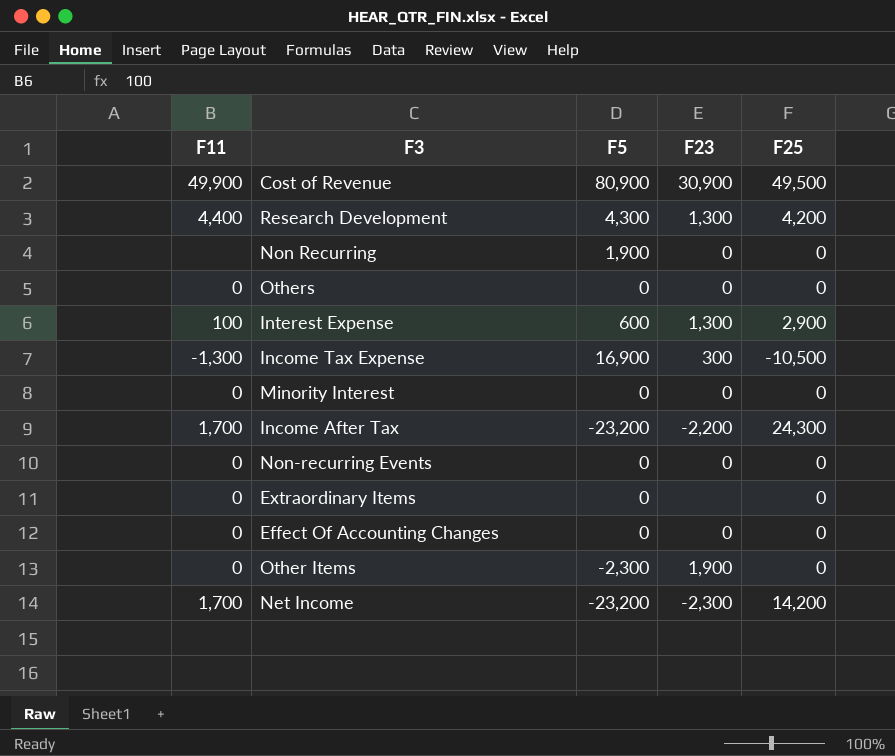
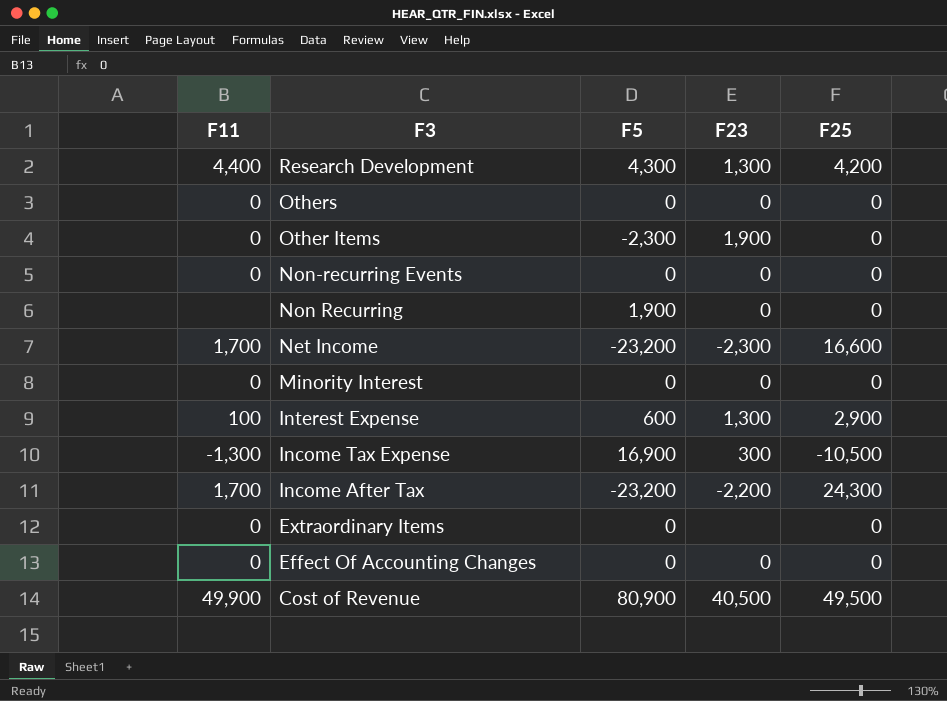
row order: none -> F3 descending
Net Income | F25: 14,200 -> 16,600
Cost of Revenue | F23: 30,900 -> 40,500

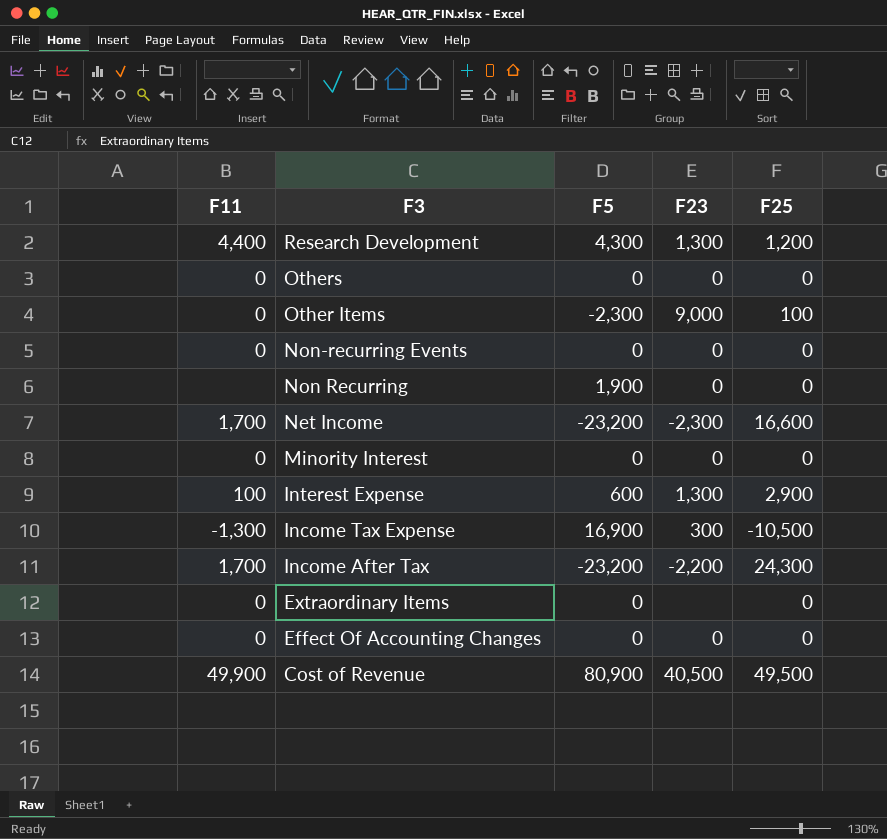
Research Development | F25: 4,200 -> 1,200
Other Items | F23: 1,900 -> 9,000
Other Items | F25: 0 -> 100

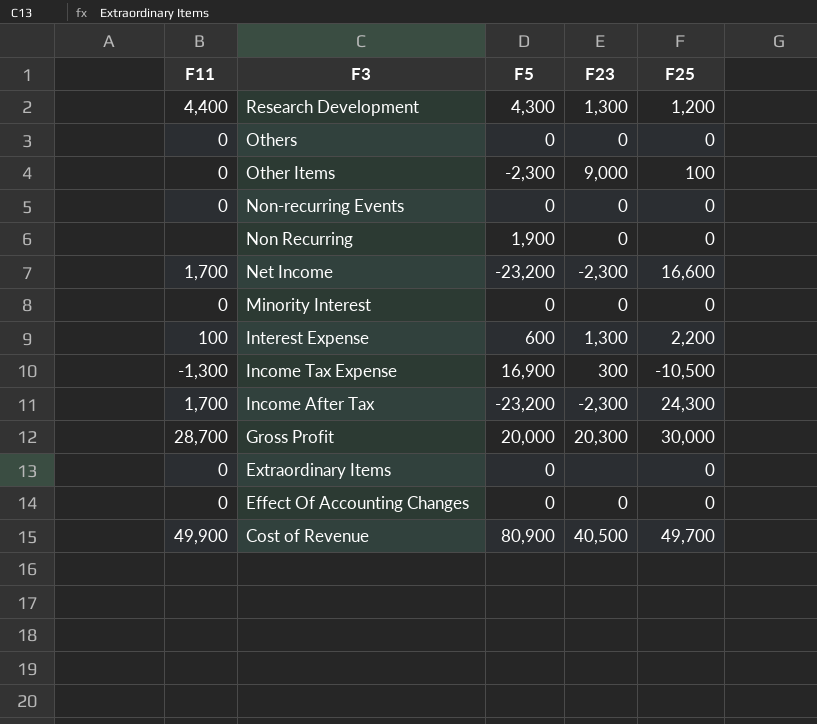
Interest Expense | F25: 2,900 -> 2,200
Income After Tax | F23: -2,200 -> -2,300
row Gross Profit: none -> 28,700 | 20,000 | 20,300 | 30,000
Cost of Revenue | F25: 49,500 -> 49,700

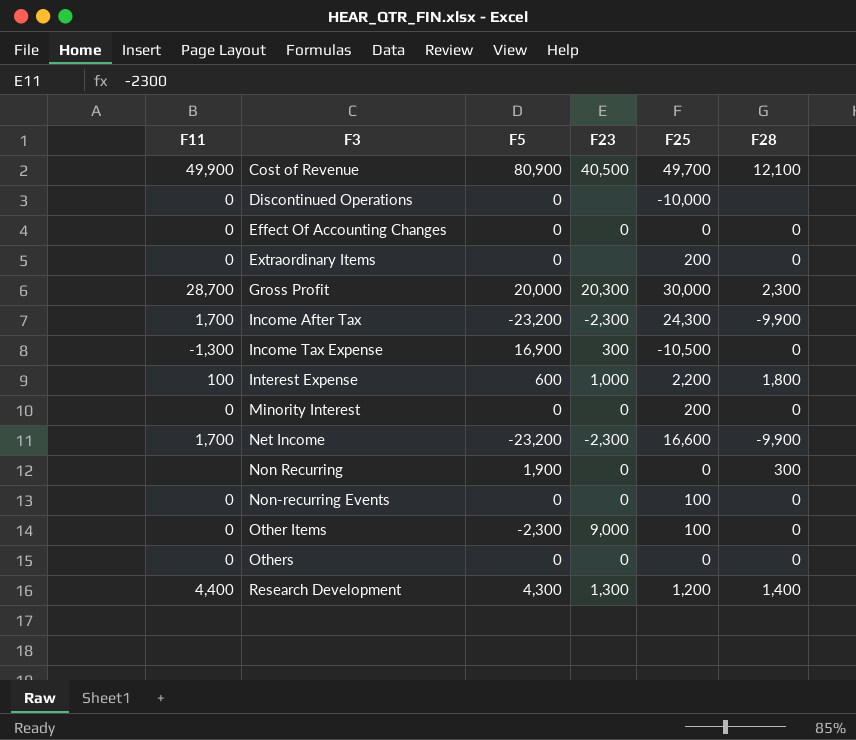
row order: F3 descending -> F3 ascending
column F28 | position: none -> 6
row Discontinued Operations: none -> 0 | 0 | none | -10,000 | none
Extraordinary Items | F25: 0 -> 200
Interest Expense | F23: 1,300 -> 1,000
Minority Interest | F25: 0 -> 200
Non-recurring Events | F25: 0 -> 100

